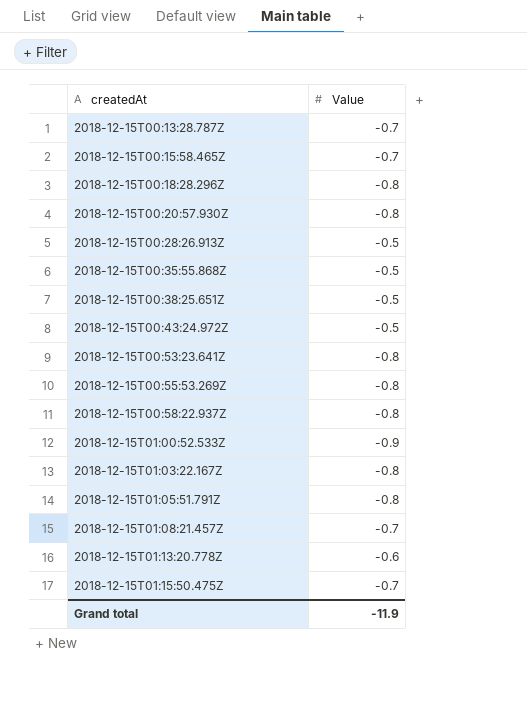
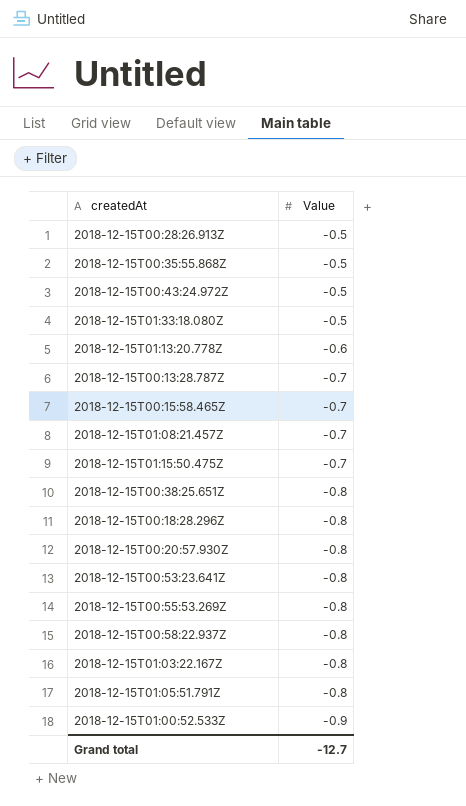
row order: createdAt ascending -> Value descending
row 2018-12-15T01:33:18.080Z: none -> -0.5
2018-12-15T00:38:25.651Z | Value: -0.5 -> -0.8
Grand total | Value: -11.9 -> -12.7

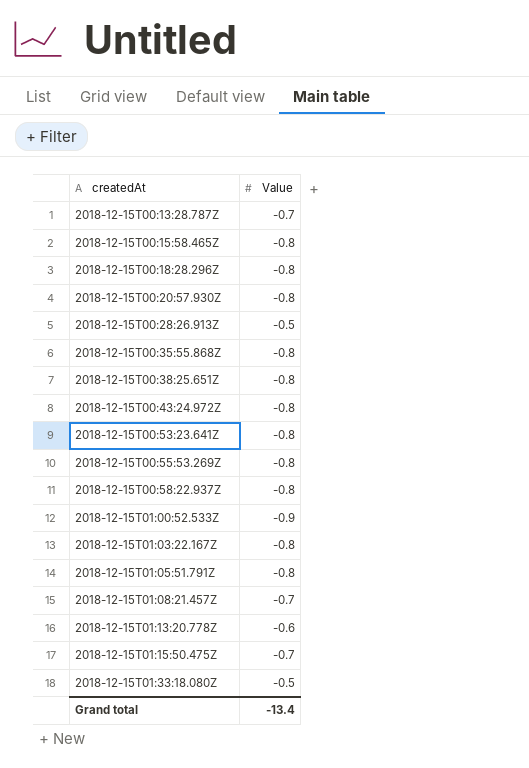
row order: Value descending -> createdAt ascending
2018-12-15T00:15:58.465Z | Value: -0.7 -> -0.8
2018-12-15T00:35:55.868Z | Value: -0.5 -> -0.8
2018-12-15T00:43:24.972Z | Value: -0.5 -> -0.8
Grand total | Value: -12.7 -> -13.4

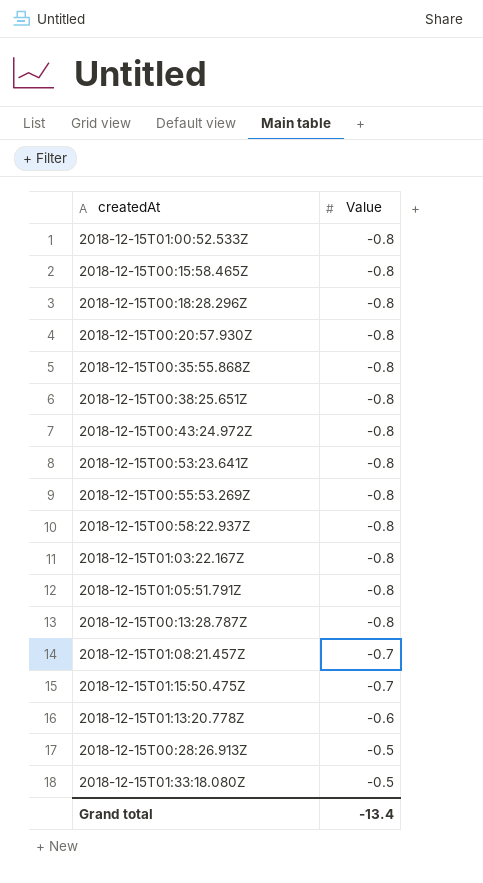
row order: createdAt ascending -> Value ascending
2018-12-15T01:00:52.533Z | Value: -0.9 -> -0.8
2018-12-15T00:13:28.787Z | Value: -0.7 -> -0.8

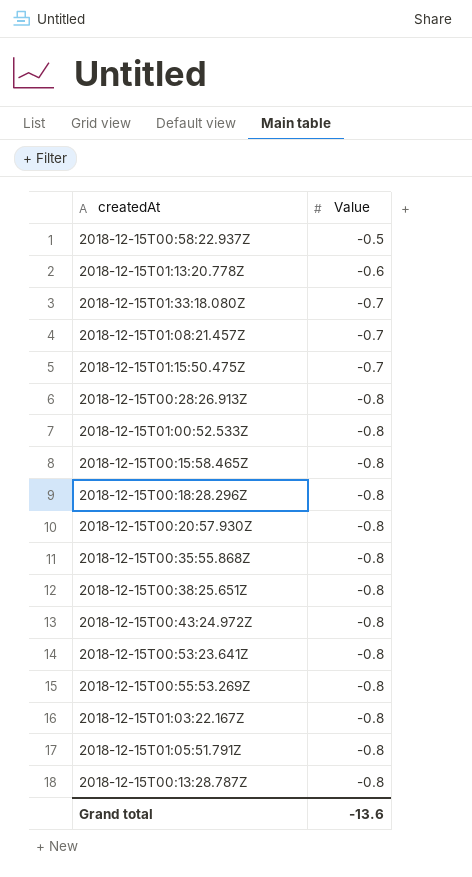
row order: Value ascending -> Value descending
2018-12-15T00:58:22.937Z | Value: -0.8 -> -0.5
2018-12-15T01:33:18.080Z | Value: -0.5 -> -0.7
2018-12-15T00:28:26.913Z | Value: -0.5 -> -0.8
Grand total | Value: -13.4 -> -13.6

